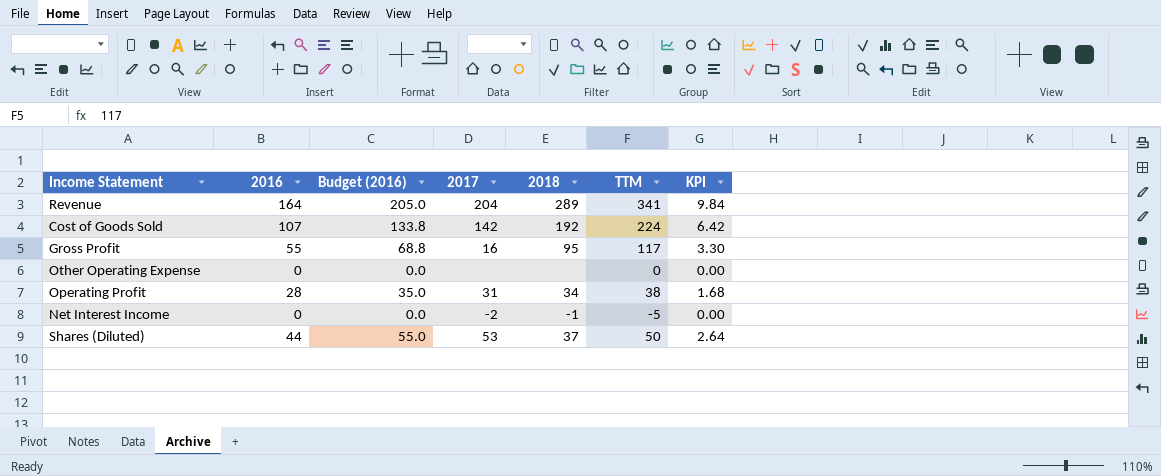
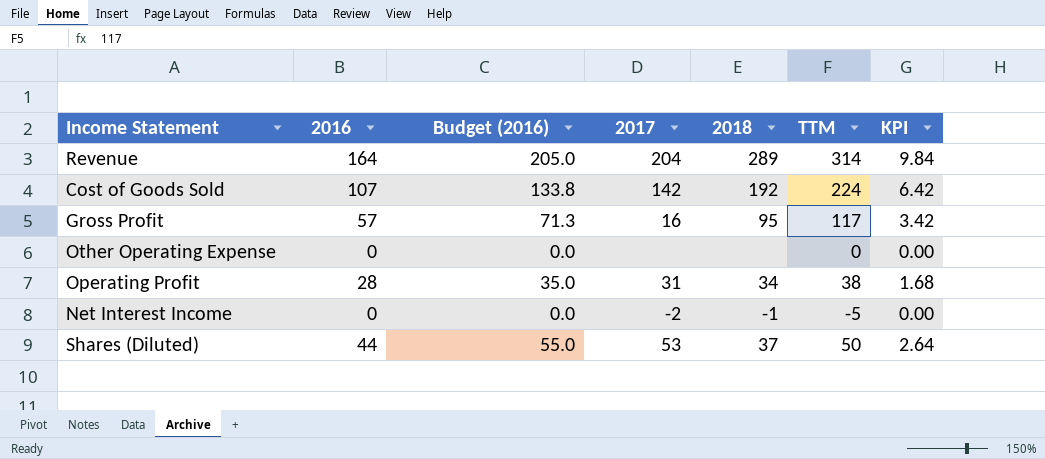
Revenue | TTM: 341 -> 314
Gross Profit | 2016: 55 -> 57
Gross Profit | Budget (2016): 68.8 -> 71.3
Gross Profit | KPI: 3.30 -> 3.42

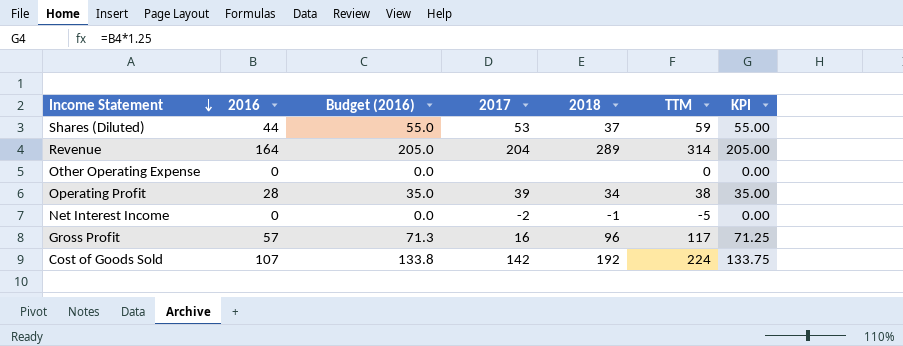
row order: none -> Income Statement descending
column KPI | formula: [2016] * 0.06 -> [2016] * 1.25
Shares (Diluted) | TTM: 50 -> 59
Operating Profit | 2017: 31 -> 39
Gross Profit | 2018: 95 -> 96

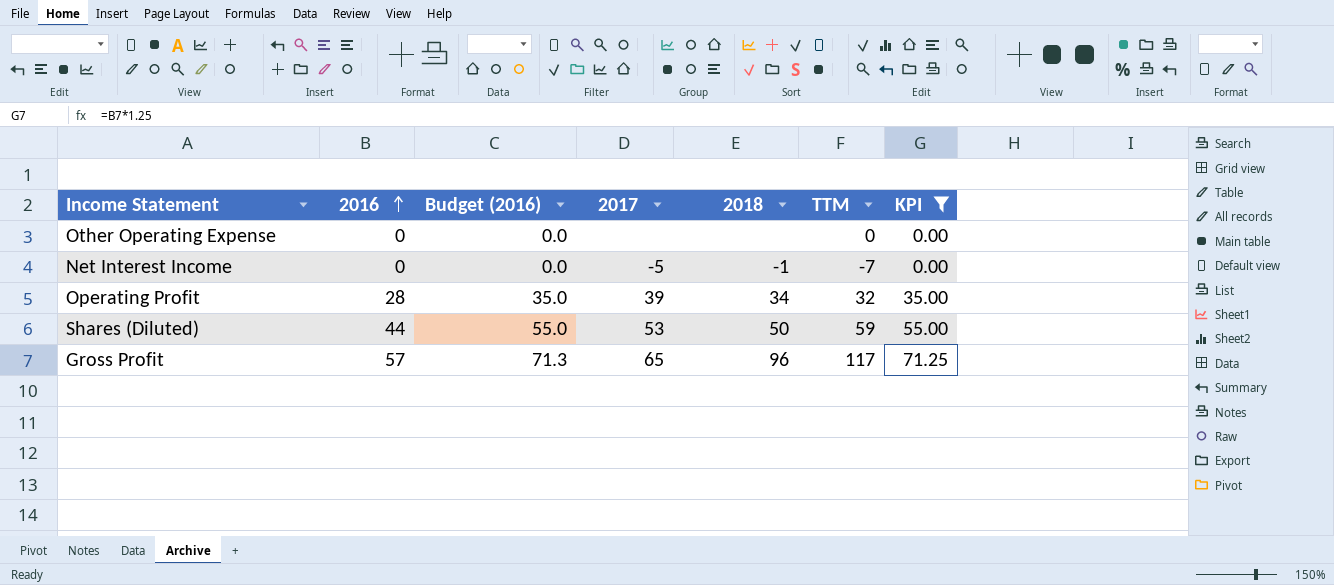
filter: none -> KPI <= 71.25
row order: Income Statement descending -> 2016 ascending
Net Interest Income | 2017: -2 -> -5
Net Interest Income | TTM: -5 -> -7
Operating Profit | TTM: 38 -> 32
Shares (Diluted) | 2018: 37 -> 50
Gross Profit | 2017: 16 -> 65

